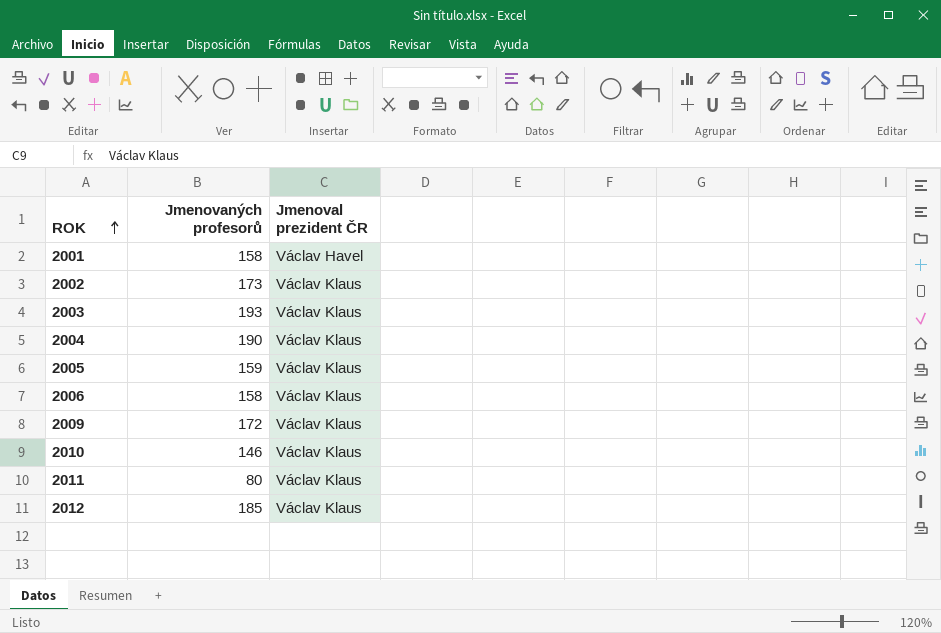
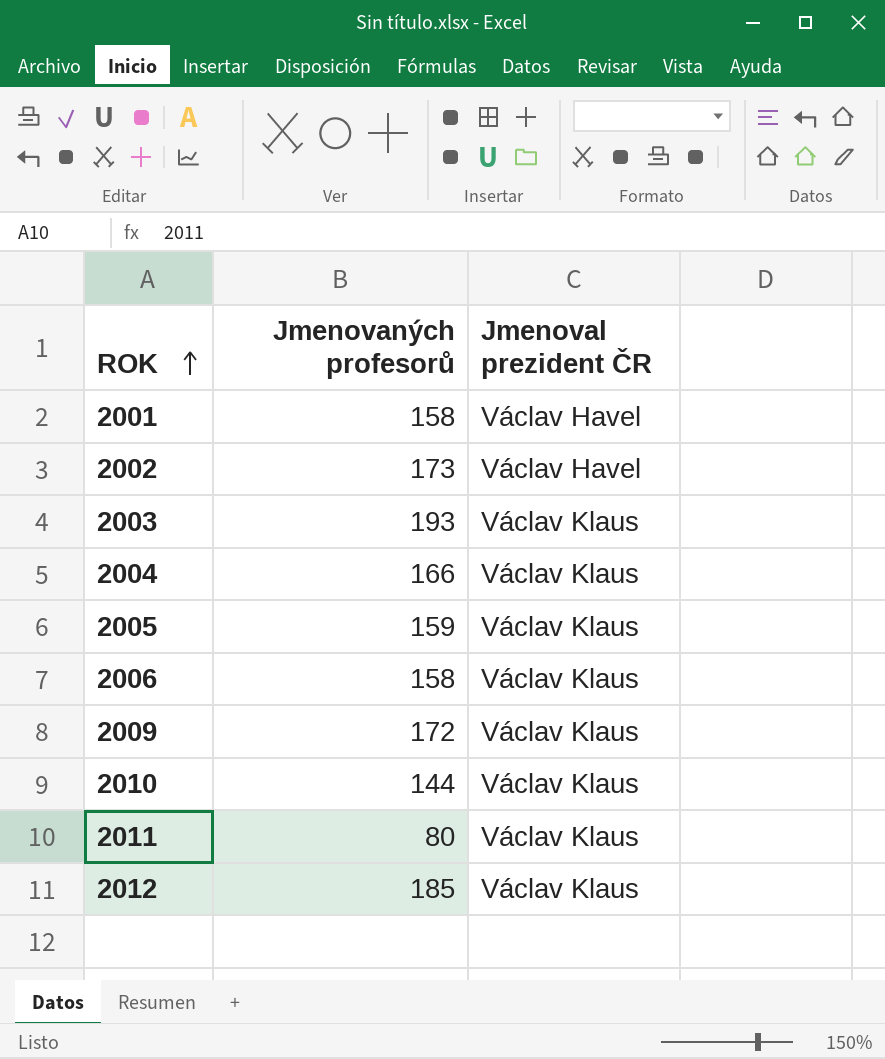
2002 | Jmenoval prezident ČR: Václav Klaus -> Václav Havel
2004 | Jmenovaných profesorů: 190 -> 166
2010 | Jmenovaných profesorů: 146 -> 144

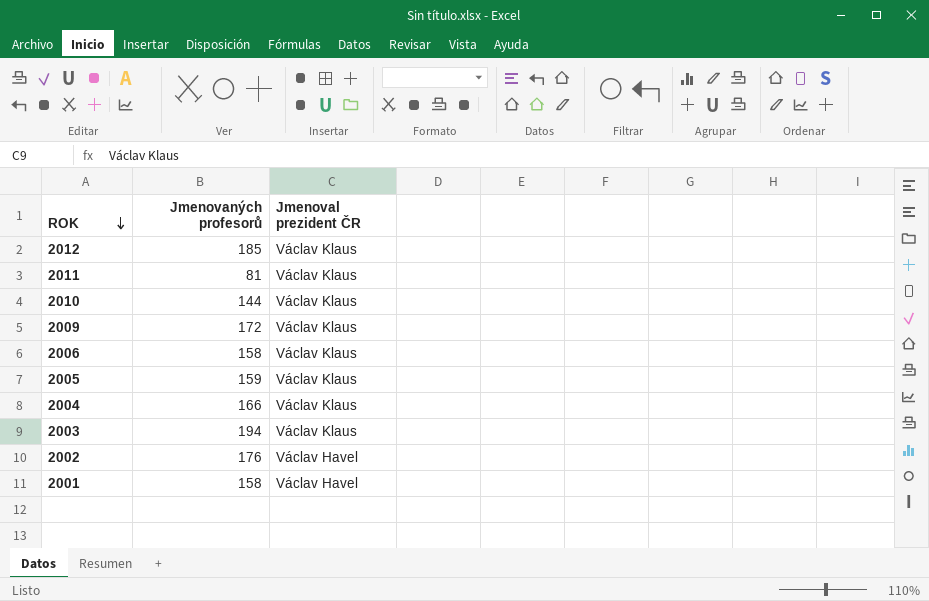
row order: ROK ascending -> ROK descending
2011 | Jmenovaných profesorů: 80 -> 81
2003 | Jmenovaných profesorů: 193 -> 194
2002 | Jmenovaných profesorů: 173 -> 176

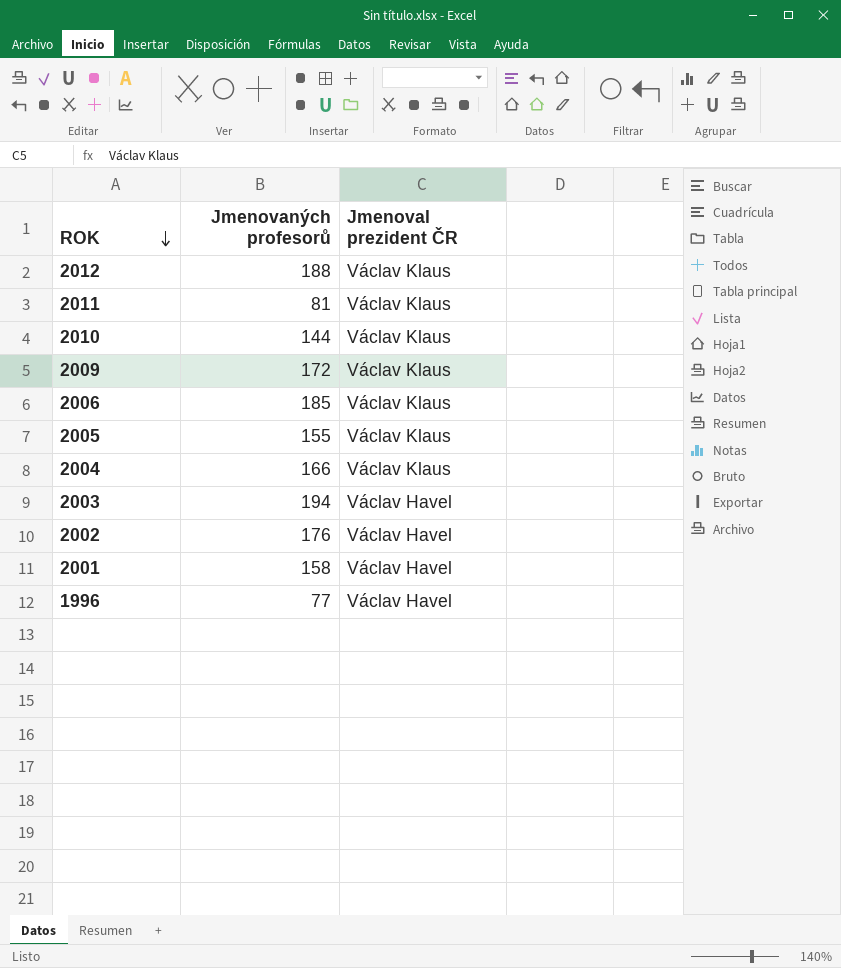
2012 | Jmenovaných profesorů: 185 -> 188
2006 | Jmenovaných profesorů: 158 -> 185
2005 | Jmenovaných profesorů: 159 -> 155
2003 | Jmenoval prezident ČR: Václav Klaus -> Václav Havel
row 1996: none -> 77 | Václav Havel

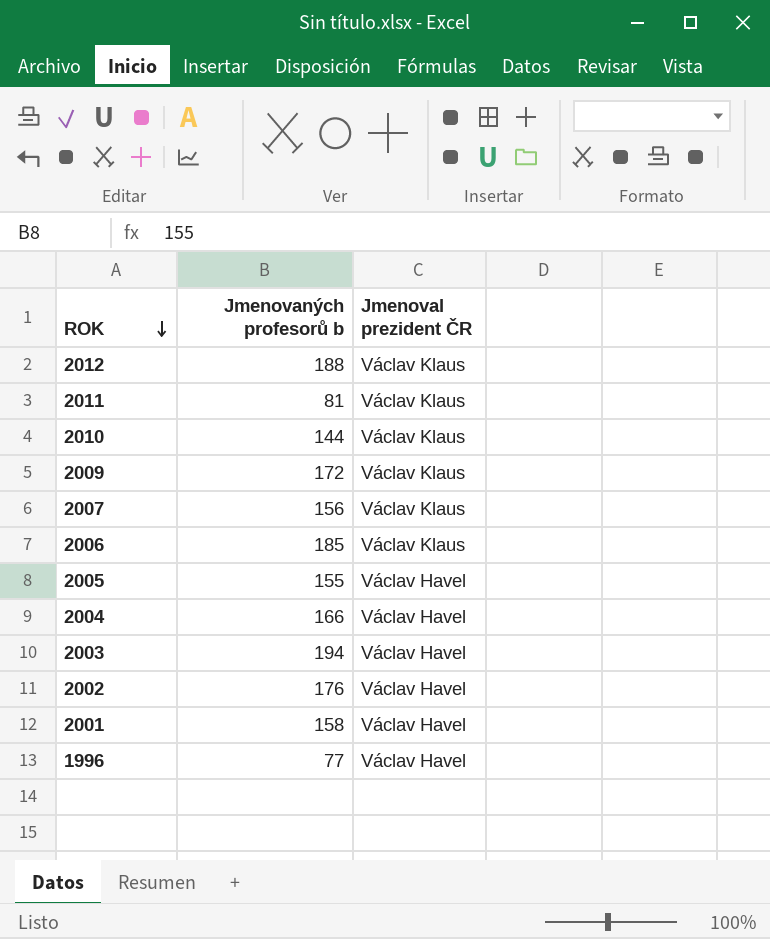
column name: Jmenovaných profesorů -> Jmenovaných profesorů b
row 2007: none -> 156 | Václav Klaus
2005 | Jmenoval prezident ČR: Václav Klaus -> Václav Havel
2004 | Jmenoval prezident ČR: Václav Klaus -> Václav Havel

